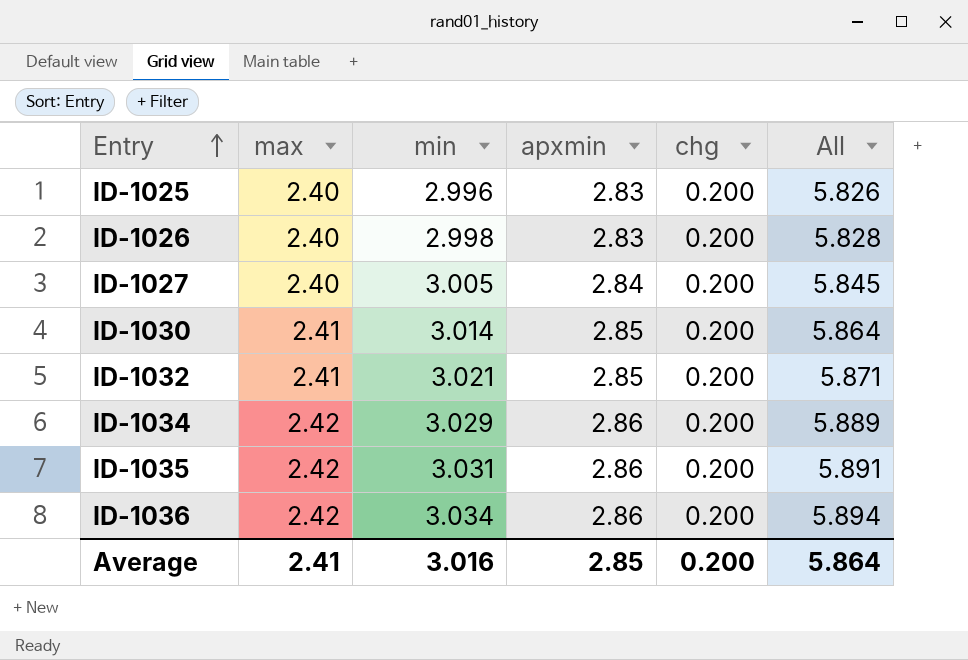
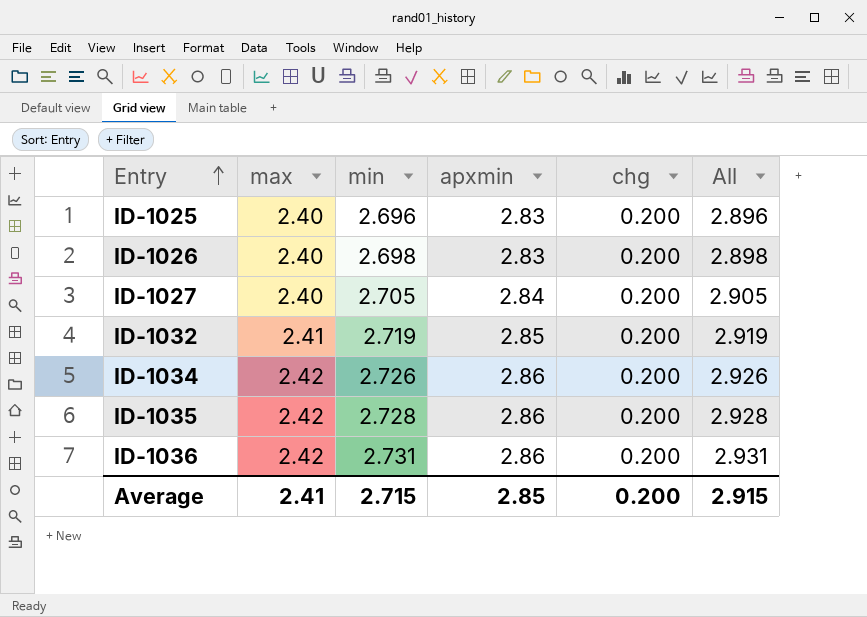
column All | formula: [min] + [apxmin] -> [min] + [chg]
row ID-1030: 2.41 | 3.014 | 2.85 | 0.200 | 5.864 -> none
ID-1025 | min: 2.996 -> 2.696
ID-1026 | min: 2.998 -> 2.698
ID-1027 | min: 3.005 -> 2.705
ID-1032 | min: 3.021 -> 2.719
ID-1034 | min: 3.029 -> 2.726
ID-1035 | min: 3.031 -> 2.728
ID-1036 | min: 3.034 -> 2.731
Average | min: 3.016 -> 2.715
Average | All: 5.864 -> 2.915

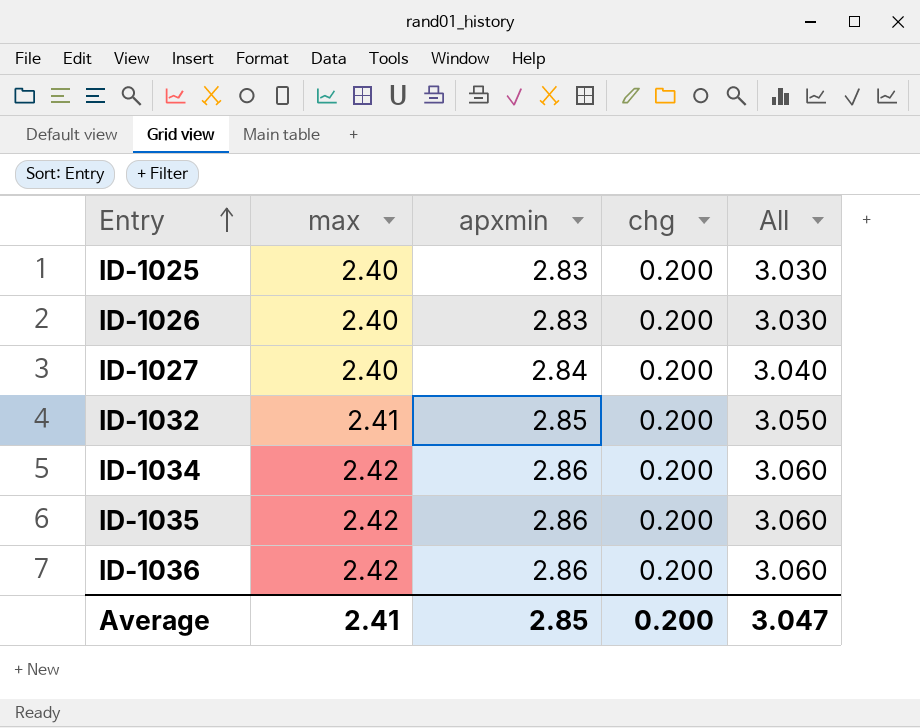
column min | position: 3 -> none
column All | formula: [min] + [chg] -> [apxmin] + [chg]
Average | All: 2.915 -> 3.047

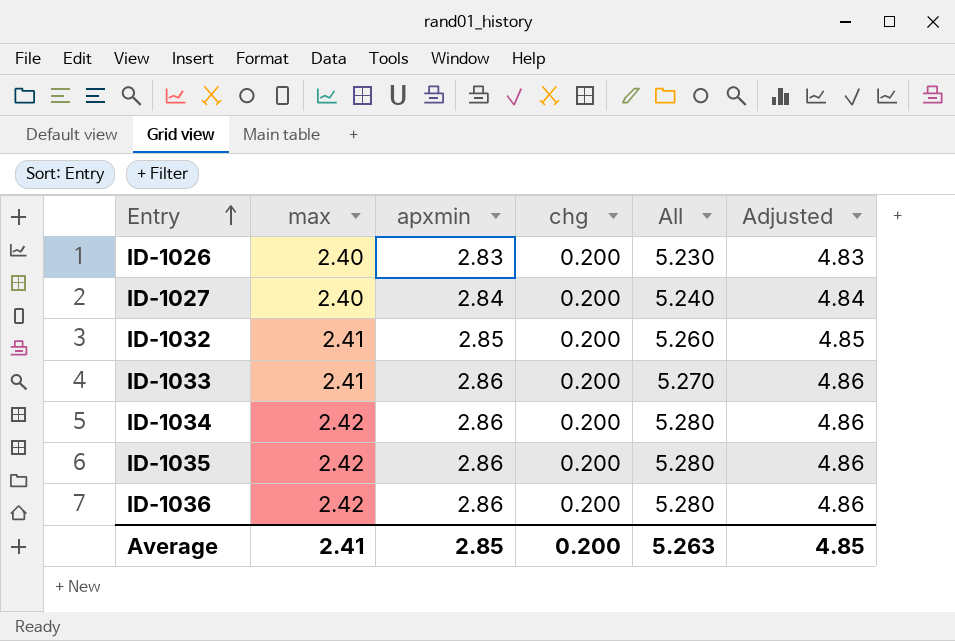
column All | formula: [apxmin] + [chg] -> [max] + [apxmin]
column Adjusted | formula: none -> [apxmin] + 2
row ID-1025: 2.40 | 2.83 | 0.200 | 3.030 -> none
row ID-1033: none -> 2.41 | 2.86 | 0.200 | 5.270 | 4.86
Average | All: 3.047 -> 5.263

